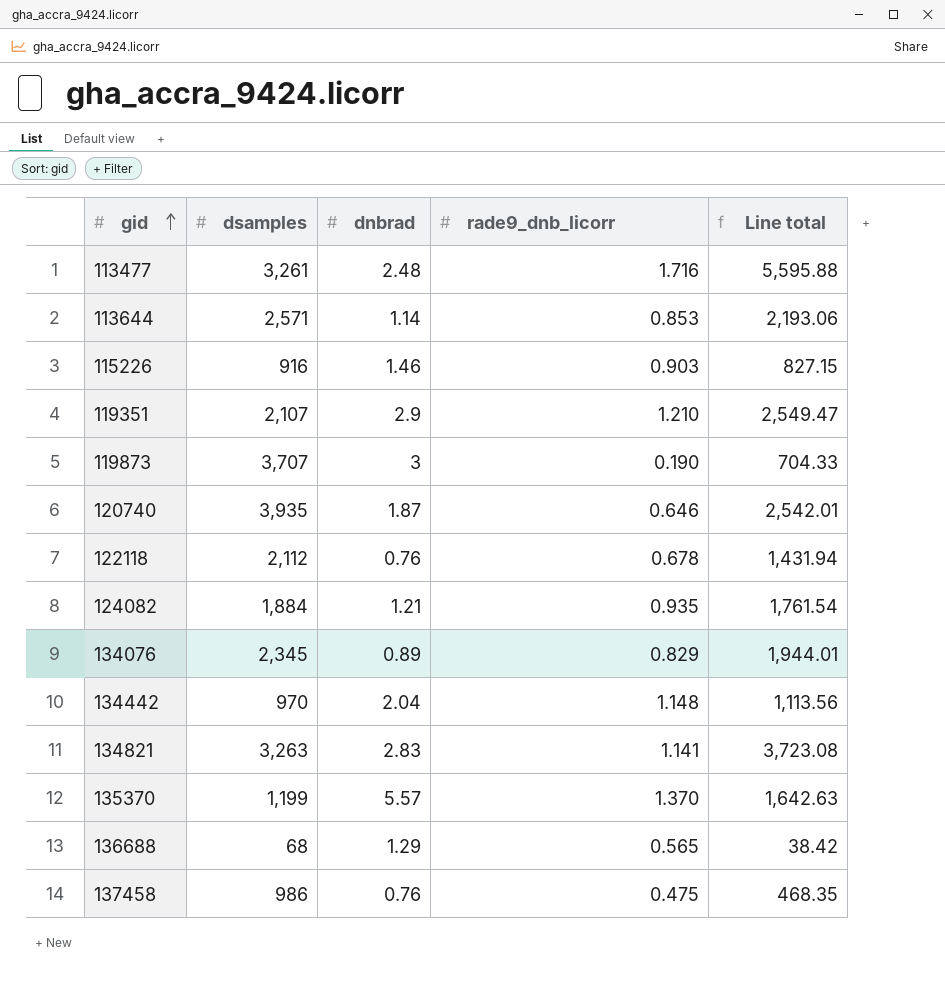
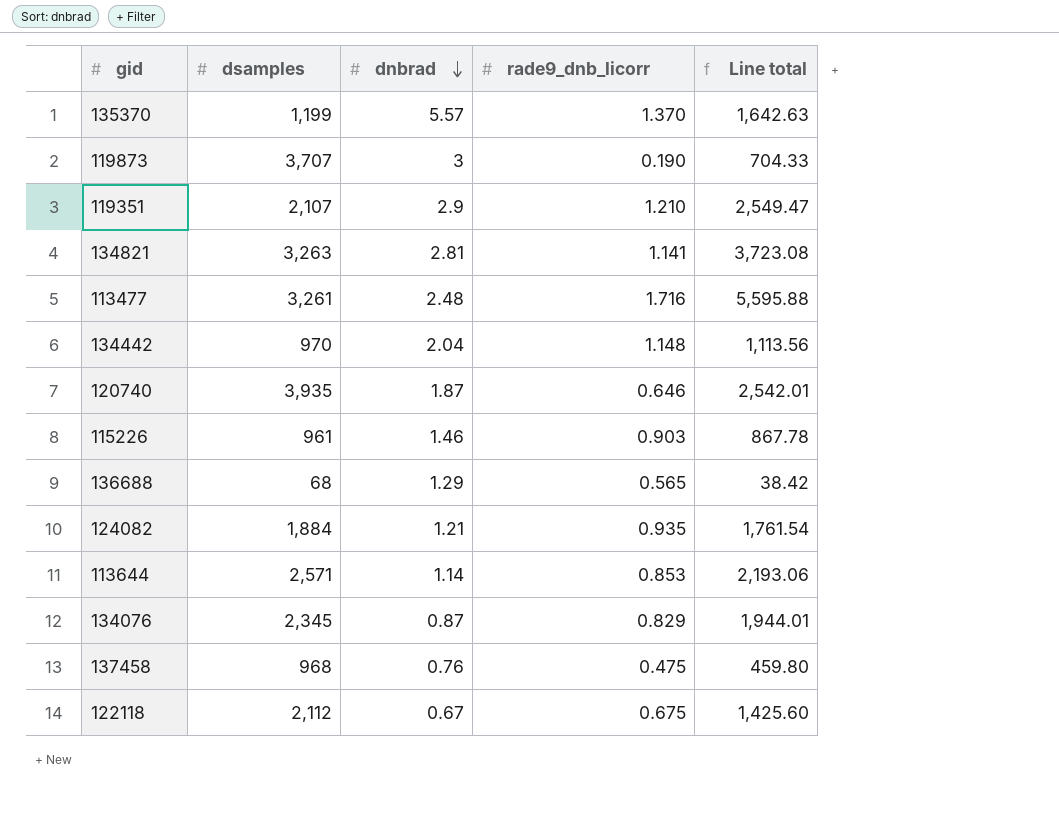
row order: gid ascending -> dnbrad descending
134821 | dnbrad: 2.83 -> 2.81
115226 | dsamples: 916 -> 961
115226 | Line total: 827.15 -> 867.78
134076 | dnbrad: 0.89 -> 0.87
137458 | dsamples: 986 -> 968
137458 | Line total: 468.35 -> 459.80
122118 | dnbrad: 0.76 -> 0.67
122118 | rade9_dnb_licorr: 0.678 -> 0.675
122118 | Line total: 1,431.94 -> 1,425.60

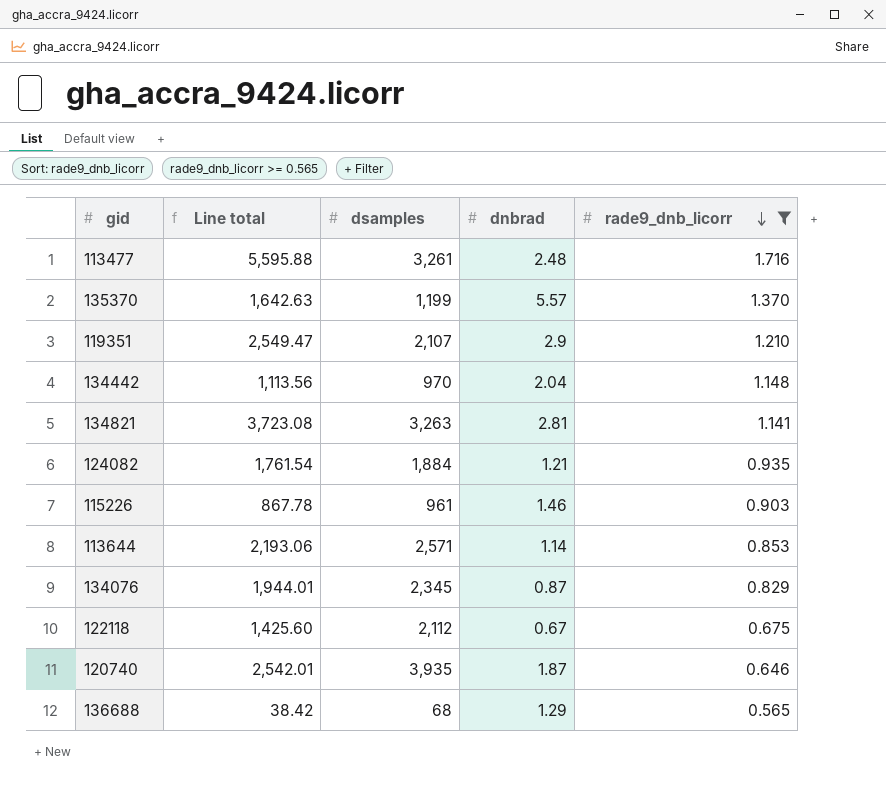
filter: none -> rade9_dnb_licorr >= 0.565
row order: dnbrad descending -> rade9_dnb_licorr descending
column Line total | position: 5 -> 2

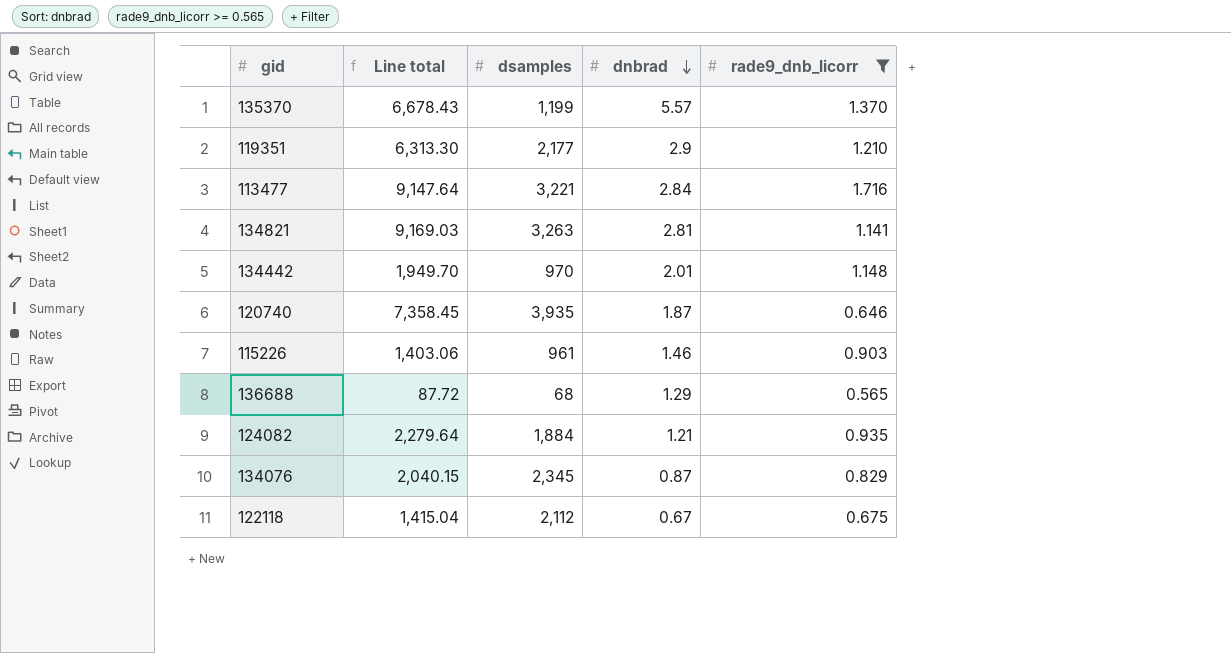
row order: rade9_dnb_licorr descending -> dnbrad descending
column Line total | formula: [dsamples] * [rade9_dnb_licorr] -> [dsamples] * [dnbrad]
row 113644: 2,193.06 | 2,571 | 1.14 | 0.853 -> none
119351 | dsamples: 2,107 -> 2,177
113477 | dsamples: 3,261 -> 3,221
113477 | dnbrad: 2.48 -> 2.84
134442 | dnbrad: 2.04 -> 2.01

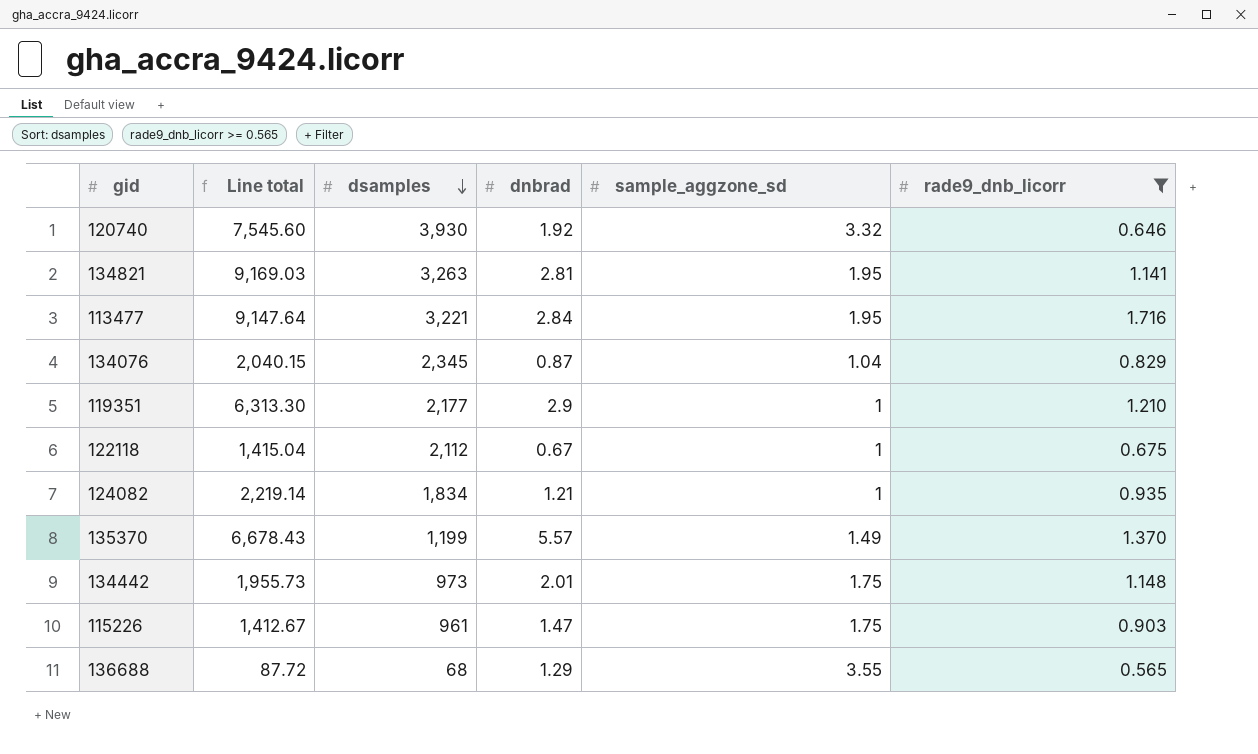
row order: dnbrad descending -> dsamples descending
column sample_aggzone_sd | position: none -> 5
120740 | Line total: 7,358.45 -> 7,545.60
120740 | dsamples: 3,935 -> 3,930
120740 | dnbrad: 1.87 -> 1.92
124082 | Line total: 2,279.64 -> 2,219.14
124082 | dsamples: 1,884 -> 1,834
134442 | Line total: 1,949.70 -> 1,955.73
134442 | dsamples: 970 -> 973
115226 | Line total: 1,403.06 -> 1,412.67
115226 | dnbrad: 1.46 -> 1.47

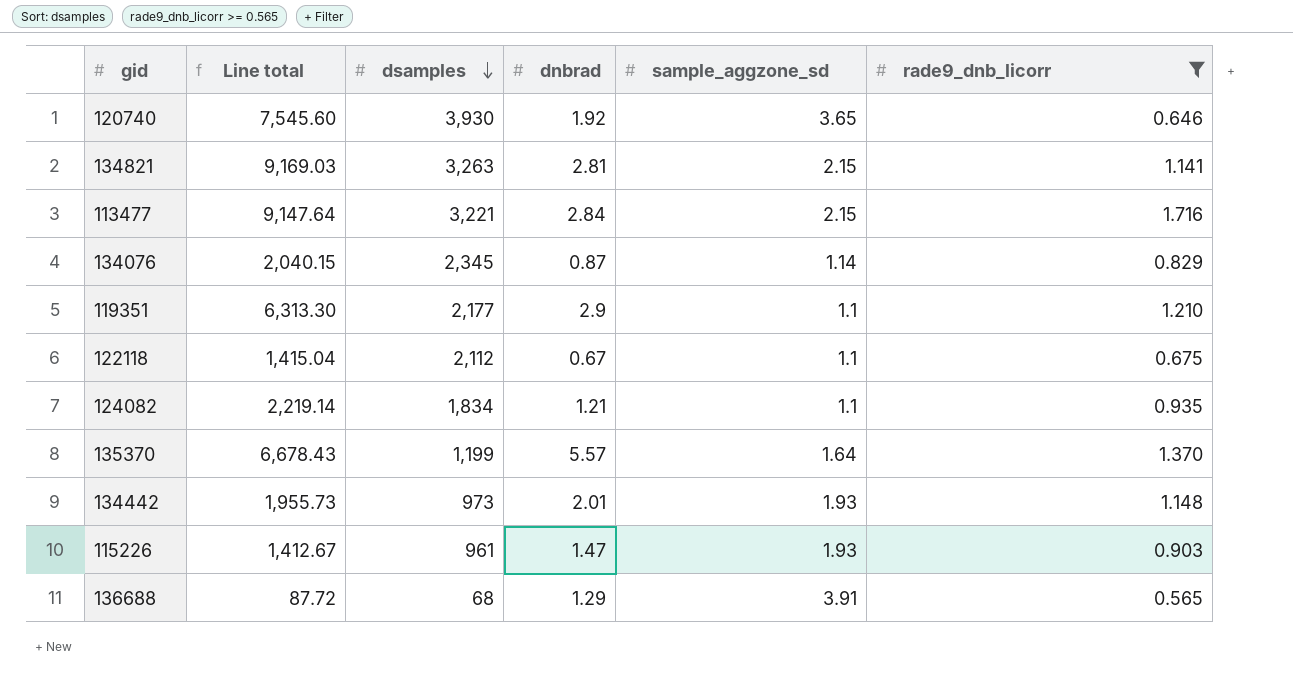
120740 | sample_aggzone_sd: 3.32 -> 3.65
134821 | sample_aggzone_sd: 1.95 -> 2.15
113477 | sample_aggzone_sd: 1.95 -> 2.15
134076 | sample_aggzone_sd: 1.04 -> 1.14
119351 | sample_aggzone_sd: 1 -> 1.1
122118 | sample_aggzone_sd: 1 -> 1.1
124082 | sample_aggzone_sd: 1 -> 1.1
135370 | sample_aggzone_sd: 1.49 -> 1.64
134442 | sample_aggzone_sd: 1.75 -> 1.93
115226 | sample_aggzone_sd: 1.75 -> 1.93
136688 | sample_aggzone_sd: 3.55 -> 3.91

